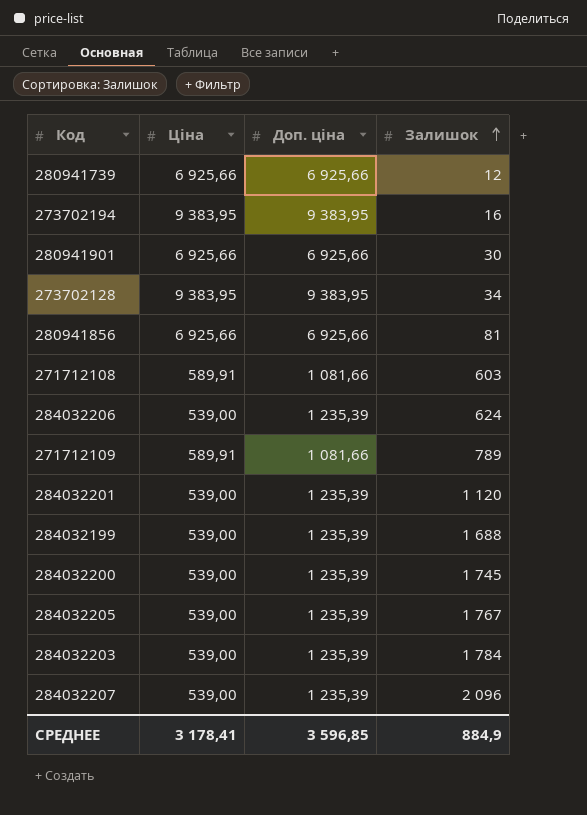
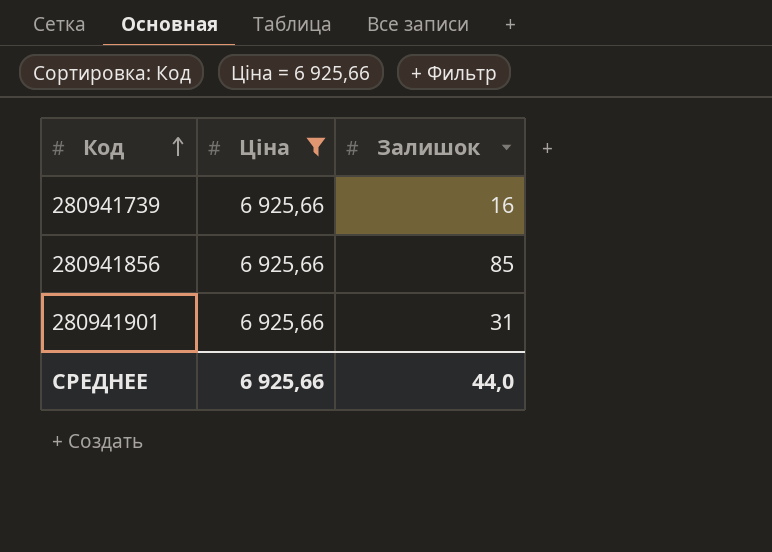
filter: none -> Ціна = 6 925,66
row order: Залишок ascending -> Код ascending
column Доп. ціна | position: 3 -> none
280941739 | Залишок: 12 -> 16
280941856 | Залишок: 81 -> 85
280941901 | Залишок: 30 -> 31
СРЕДНЕЕ | Ціна: 3 178,41 -> 6 925,66
СРЕДНЕЕ | Залишок: 884,9 -> 44,0

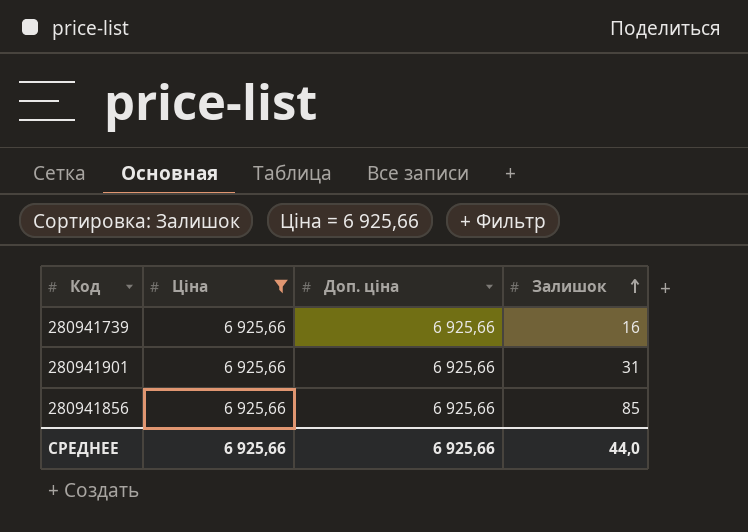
row order: Код ascending -> Залишок ascending
column Доп. ціна | position: none -> 3

